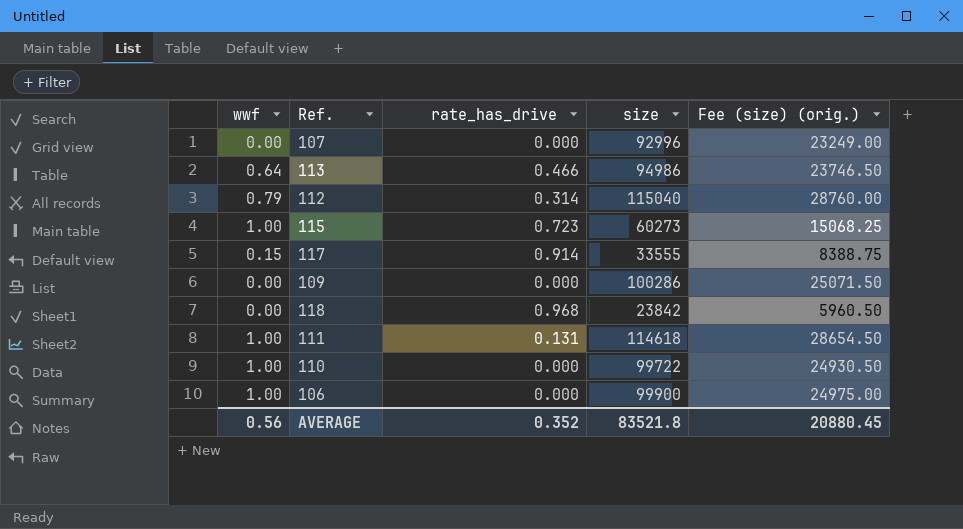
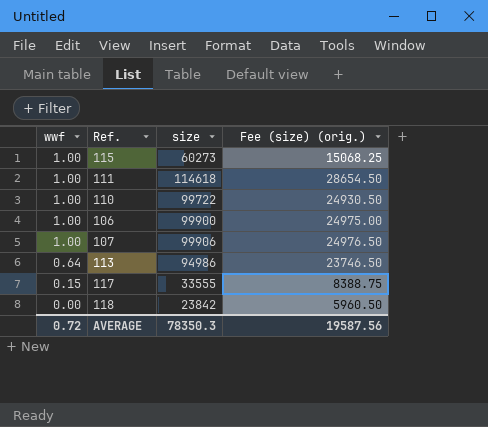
row order: none -> wwf descending
column rate_has_drive | position: 3 -> none
row 112: 0.79 | 0.314 | 115040 | 28760.00 -> none
row 109: 0.00 | 0.000 | 100286 | 25071.50 -> none
107 | wwf: 0.00 -> 1.00
107 | size: 92996 -> 99906
107 | Fee (size) (orig.): 23249.00 -> 24976.50
AVERAGE | wwf: 0.56 -> 0.72
AVERAGE | size: 83521.8 -> 78350.3
AVERAGE | Fee (size) (orig.): 20880.45 -> 19587.56

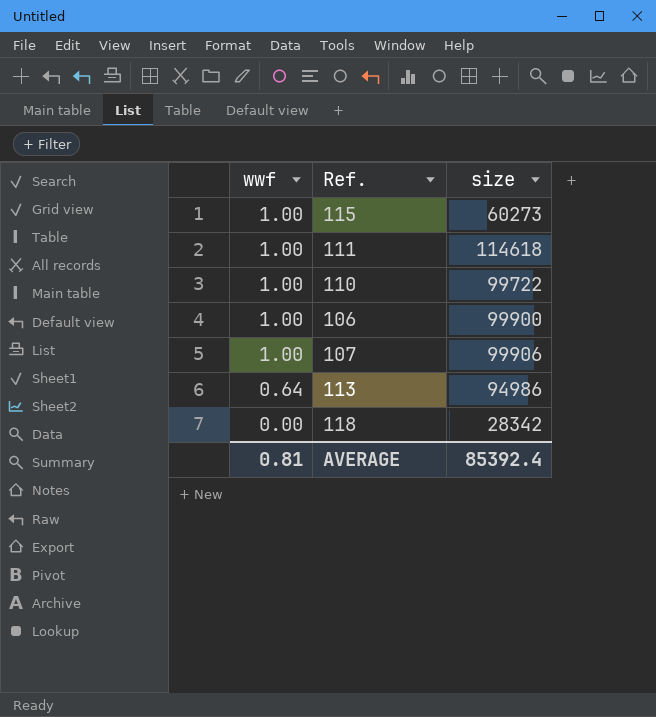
column Fee (size) (orig.) | formula: [size] * 0.25 -> none
row 117: 0.15 | 33555 | 8388.75 -> none
118 | size: 23842 -> 28342
AVERAGE | wwf: 0.72 -> 0.81
AVERAGE | size: 78350.3 -> 85392.4

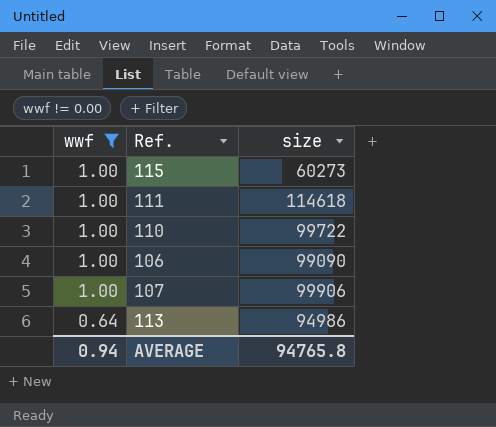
filter: none -> wwf != 0.00
106 | size: 99900 -> 99090
AVERAGE | wwf: 0.81 -> 0.94
AVERAGE | size: 85392.4 -> 94765.8

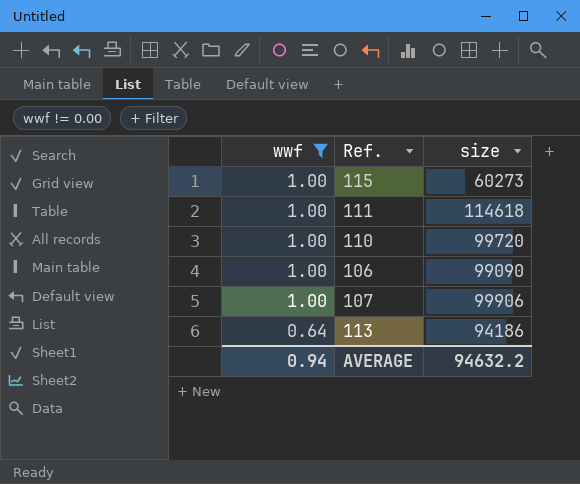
110 | size: 99722 -> 99720
113 | size: 94986 -> 94186
AVERAGE | size: 94765.8 -> 94632.2

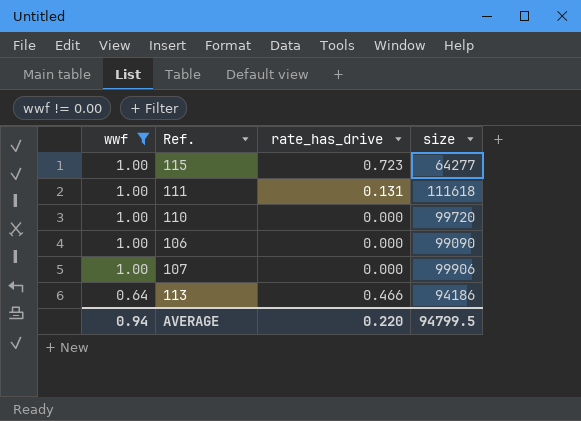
column rate_has_drive | position: none -> 3
115 | size: 60273 -> 64277
111 | size: 114618 -> 111618
AVERAGE | size: 94632.2 -> 94799.5

